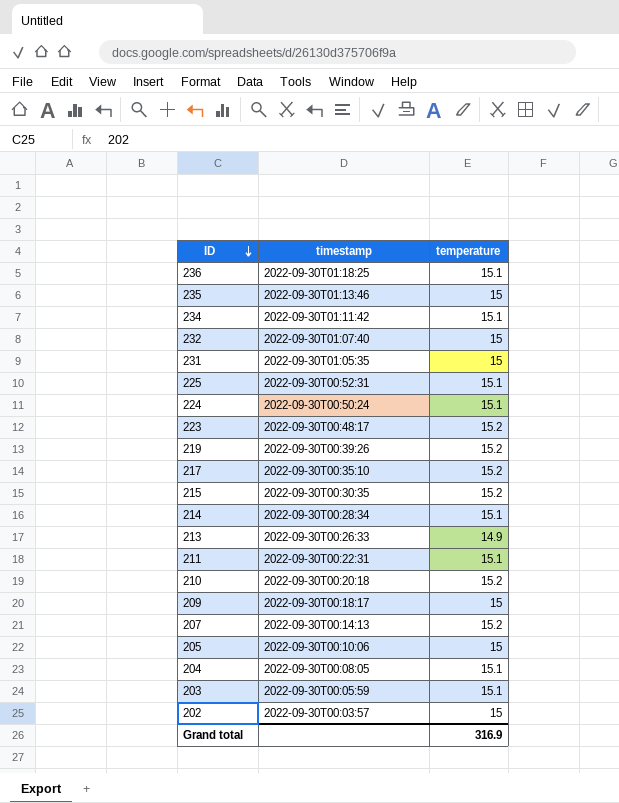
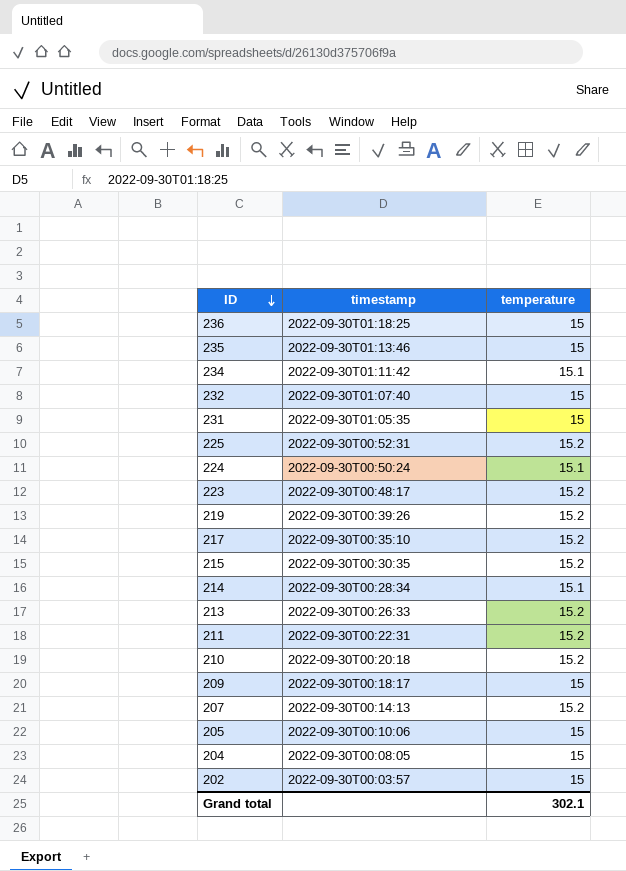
row 203: 2022-09-30T00:05:59 | 15.1 -> none
236 | temperature: 15.1 -> 15
225 | temperature: 15.1 -> 15.2
213 | temperature: 14.9 -> 15.2
211 | temperature: 15.1 -> 15.2
204 | temperature: 15.1 -> 15
Grand total | temperature: 316.9 -> 302.1

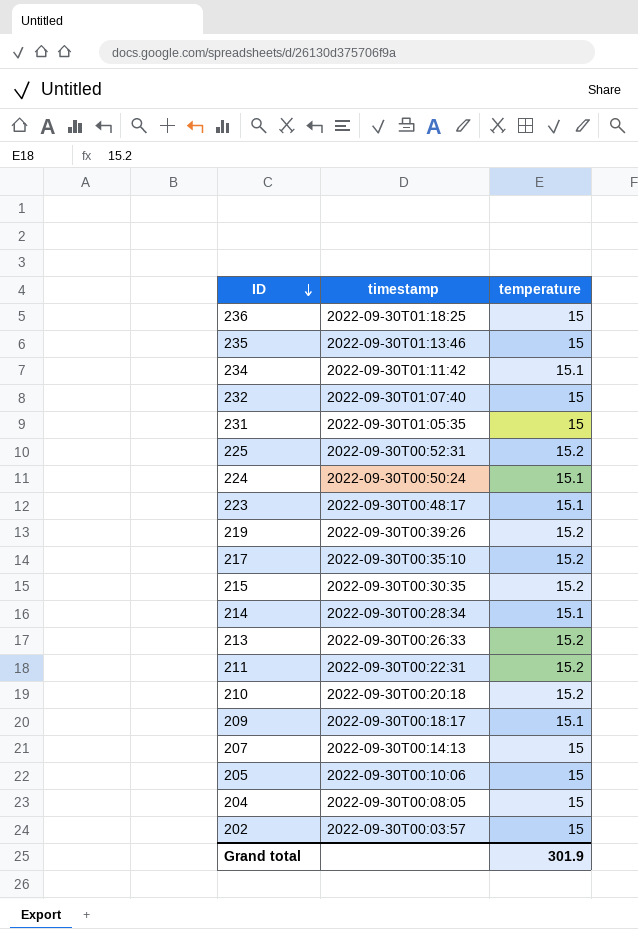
223 | temperature: 15.2 -> 15.1
209 | temperature: 15 -> 15.1
207 | temperature: 15.2 -> 15
Grand total | temperature: 302.1 -> 301.9

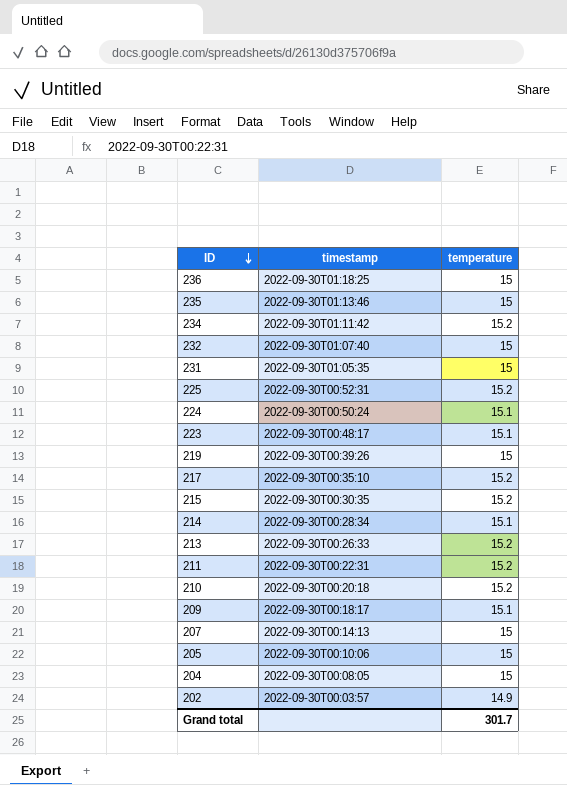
234 | temperature: 15.1 -> 15.2
219 | temperature: 15.2 -> 15
202 | temperature: 15 -> 14.9
Grand total | temperature: 301.9 -> 301.7

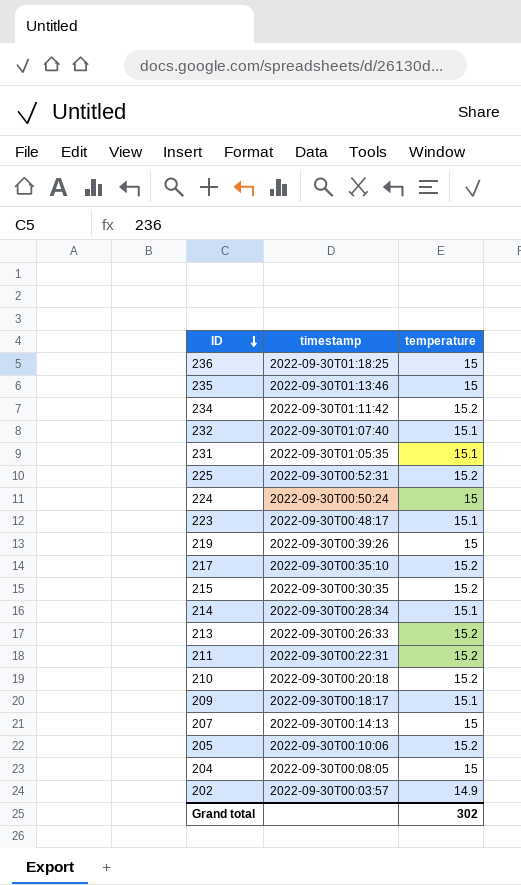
232 | temperature: 15 -> 15.1
231 | temperature: 15 -> 15.1
224 | temperature: 15.1 -> 15
205 | temperature: 15 -> 15.2
Grand total | temperature: 301.7 -> 302

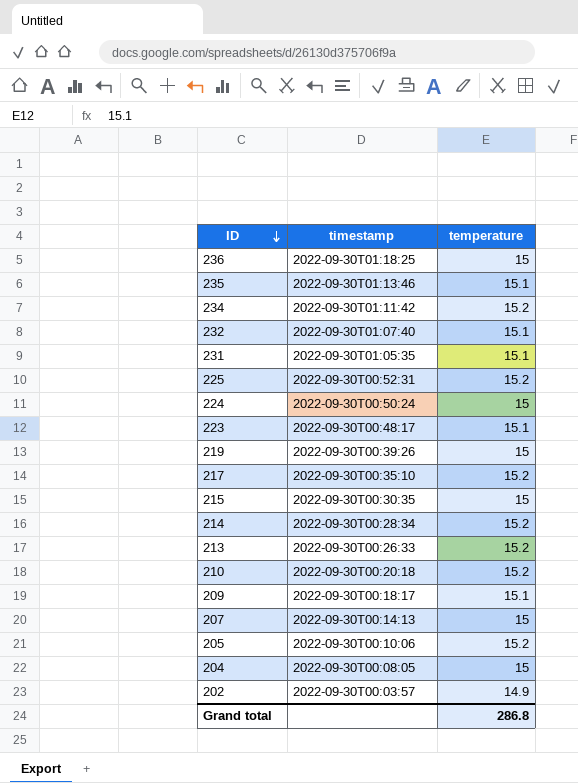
row 211: 2022-09-30T00:22:31 | 15.2 -> none
235 | temperature: 15 -> 15.1
215 | temperature: 15.2 -> 15
214 | temperature: 15.1 -> 15.2
Grand total | temperature: 302 -> 286.8

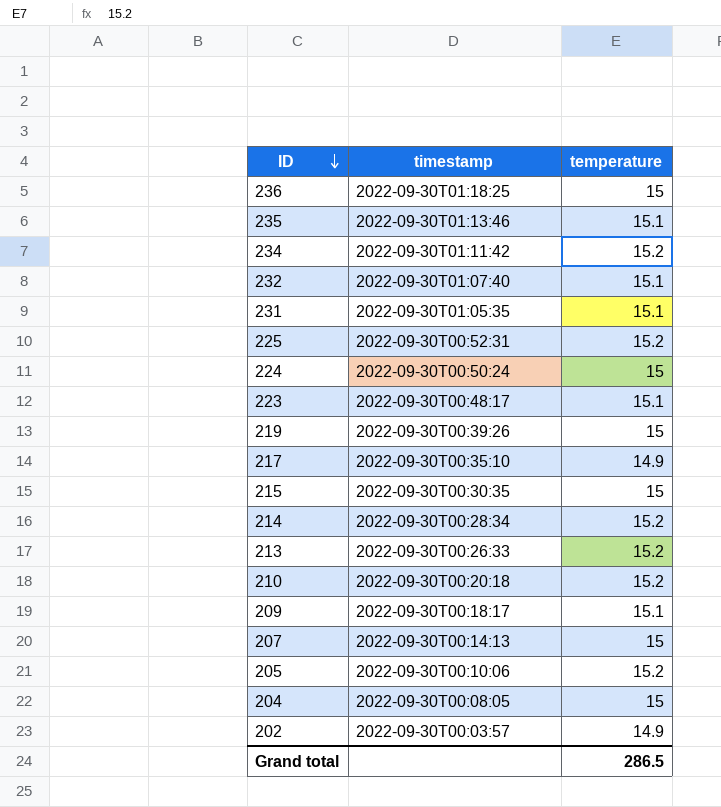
217 | temperature: 15.2 -> 14.9
Grand total | temperature: 286.8 -> 286.5

